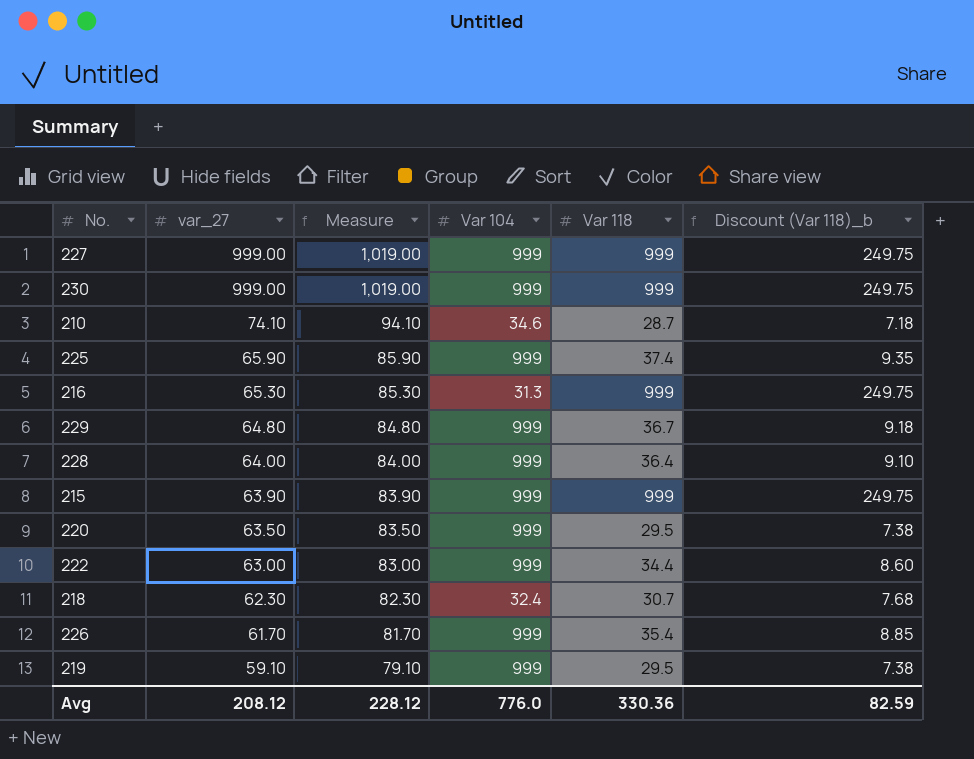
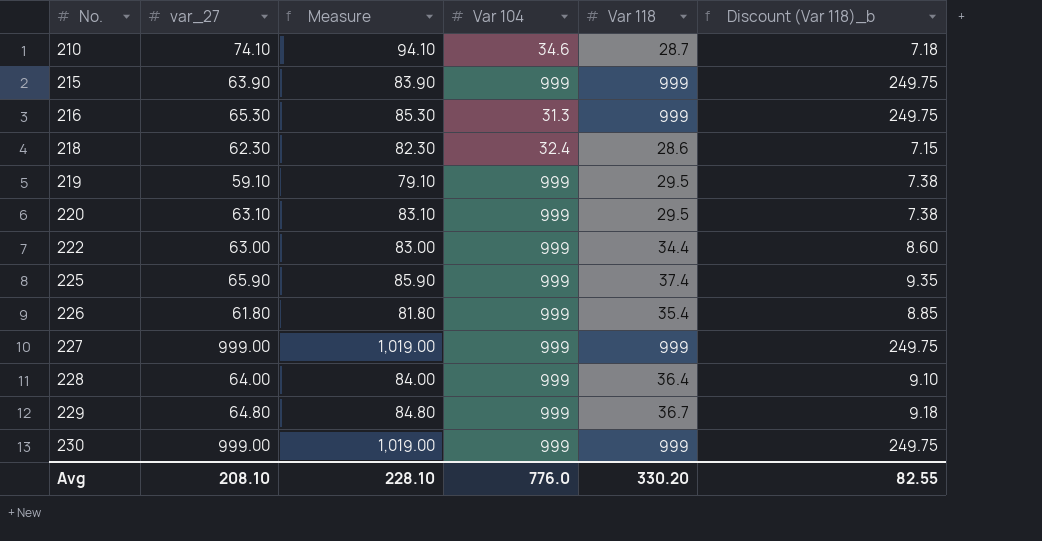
row order: var_27 descending -> No. ascending
218 | Var 118: 30.7 -> 28.6
218 | Discount (Var 118)_b: 7.68 -> 7.15
220 | var_27: 63.50 -> 63.10
220 | Measure: 83.50 -> 83.10
226 | var_27: 61.70 -> 61.80
226 | Measure: 81.70 -> 81.80
Avg | var_27: 208.12 -> 208.10
Avg | Measure: 228.12 -> 228.10
Avg | Var 118: 330.36 -> 330.20
Avg | Discount (Var 118)_b: 82.59 -> 82.55

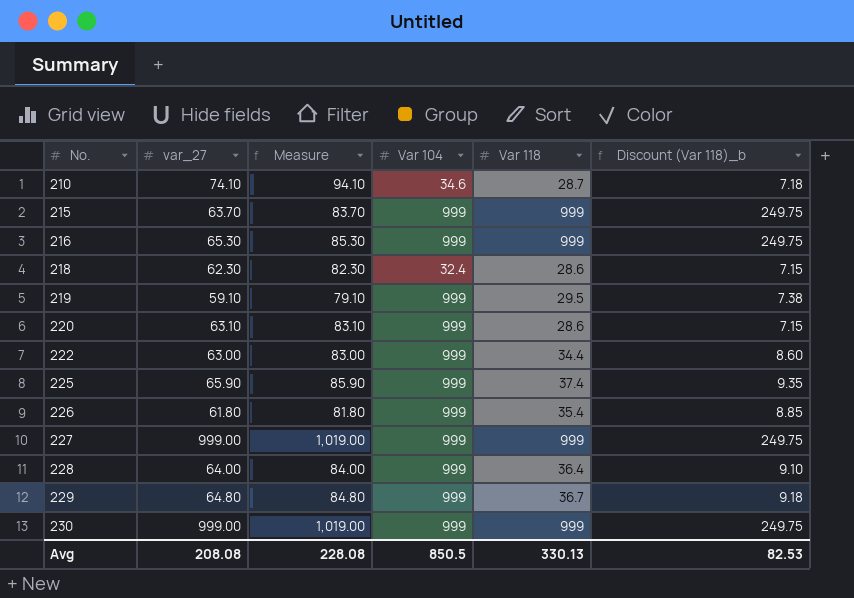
215 | var_27: 63.90 -> 63.70
215 | Measure: 83.90 -> 83.70
216 | Var 104: 31.3 -> 999
220 | Var 118: 29.5 -> 28.6
220 | Discount (Var 118)_b: 7.38 -> 7.15
Avg | var_27: 208.10 -> 208.08
Avg | Measure: 228.10 -> 228.08
Avg | Var 104: 776.0 -> 850.5
Avg | Var 118: 330.20 -> 330.13
Avg | Discount (Var 118)_b: 82.55 -> 82.53

